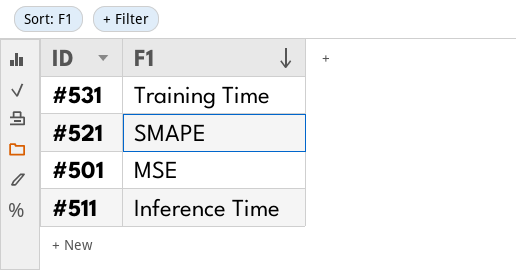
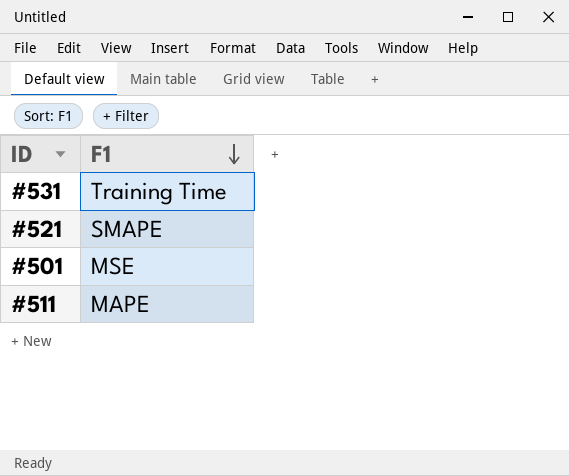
#511 | F1: Inference Time -> MAPE

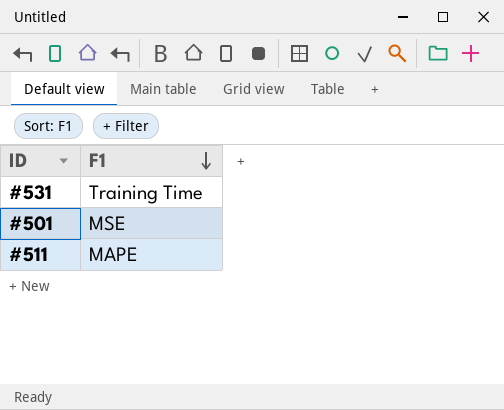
row #521: SMAPE -> none

